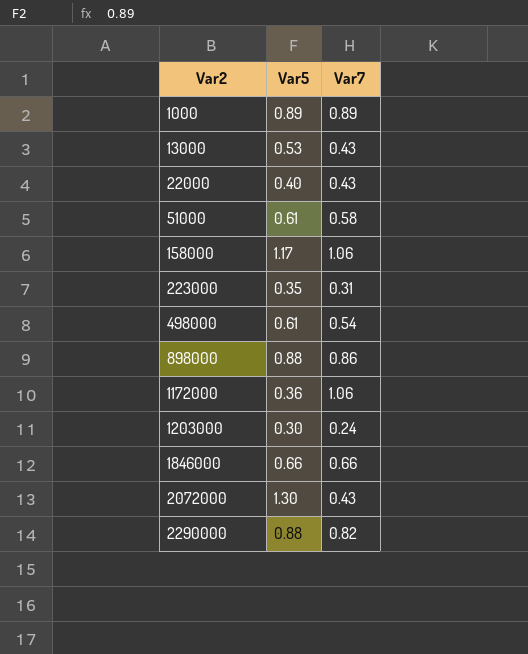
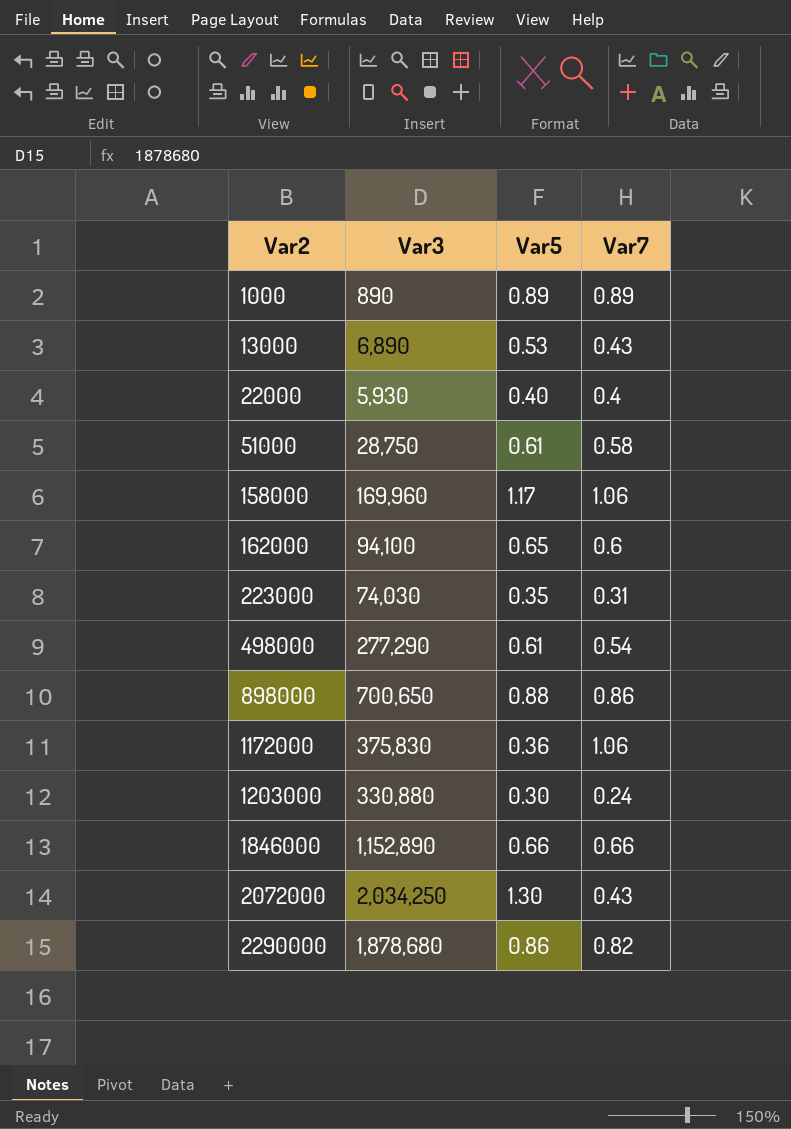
column Var3 | position: none -> 2
22000 | Var7: 0.43 -> 0.4
row 162000: none -> 94,100 | 0.65 | 0.6
2290000 | Var5: 0.88 -> 0.86

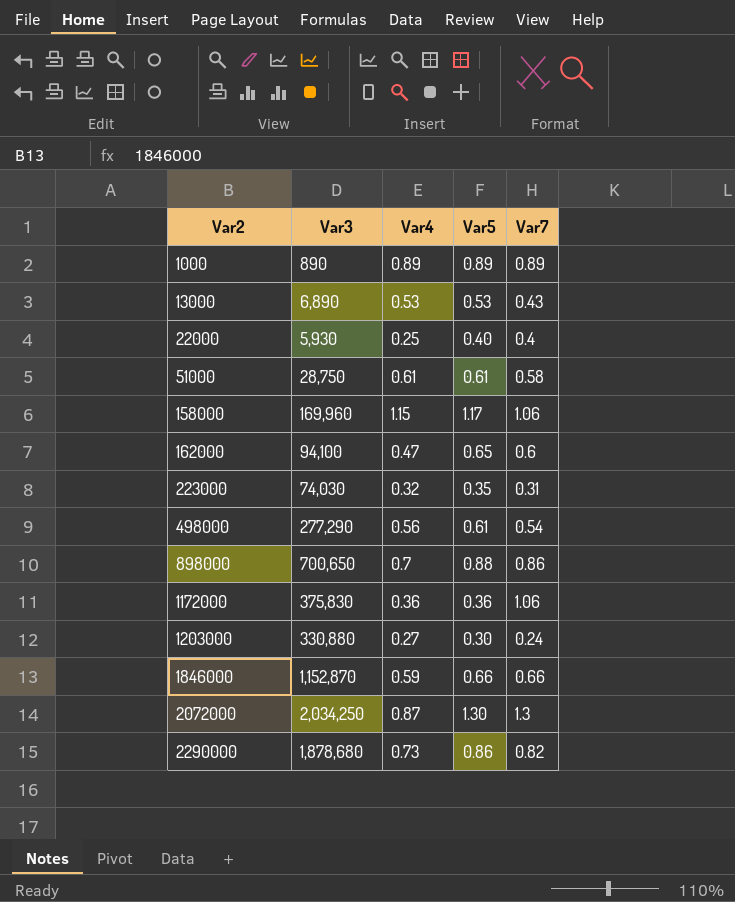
column Var4 | position: none -> 3
1846000 | Var3: 1,152,890 -> 1,152,870
2072000 | Var7: 0.43 -> 1.3

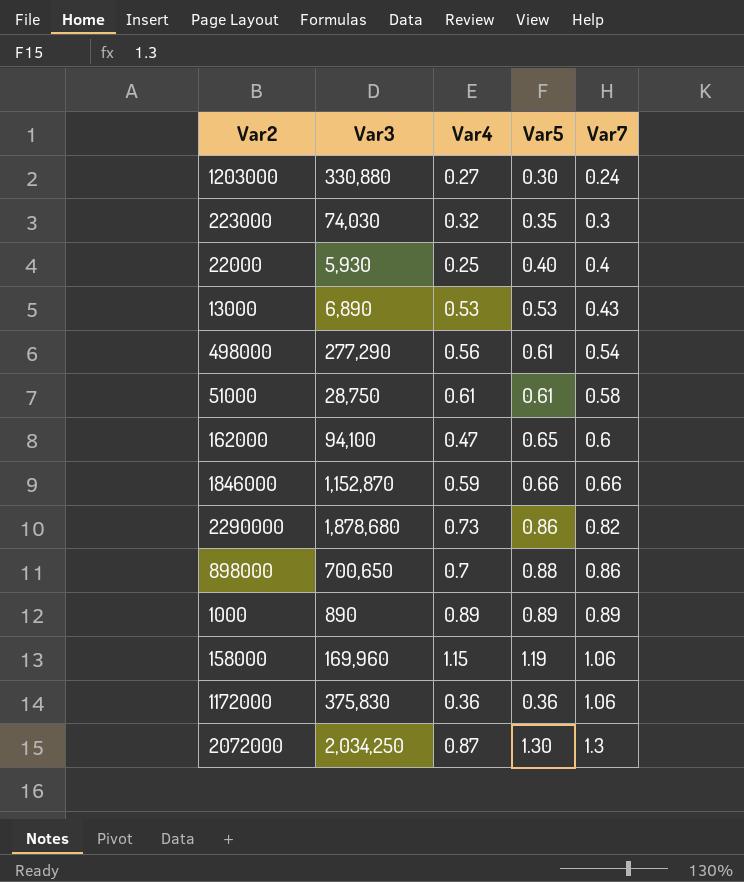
row order: Var2 ascending -> Var7 ascending
223000 | Var7: 0.31 -> 0.3
158000 | Var5: 1.17 -> 1.19

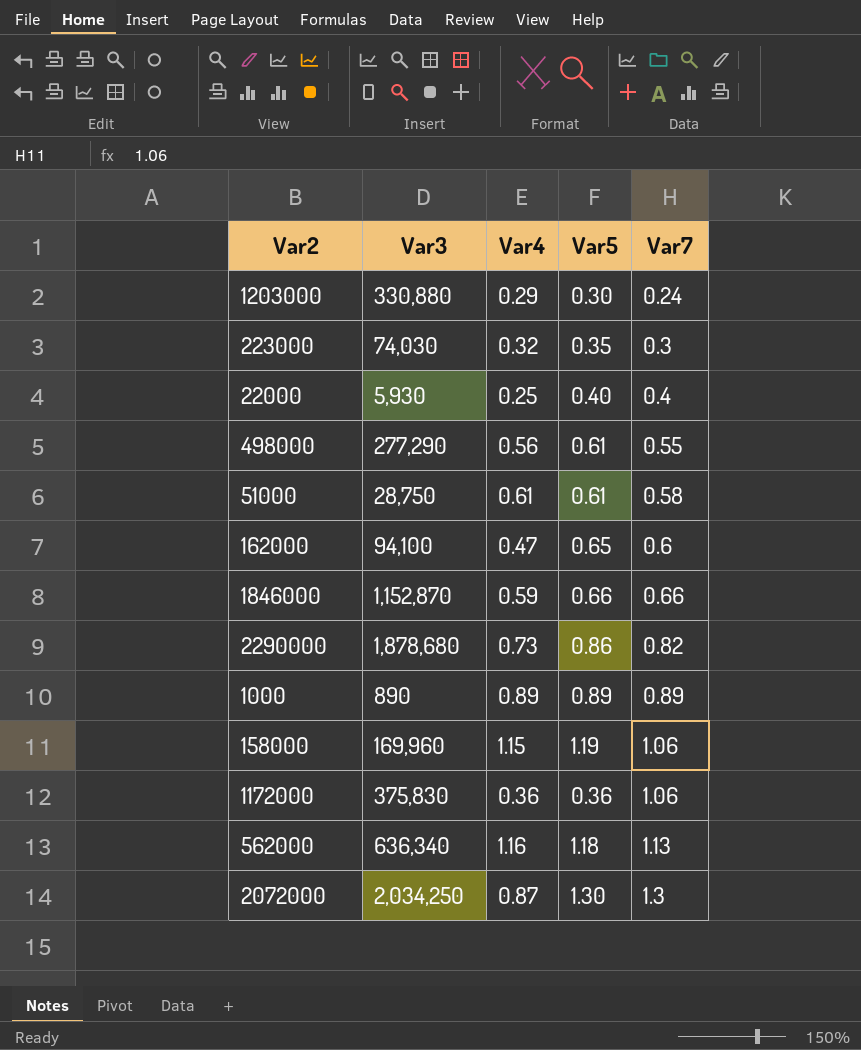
row 13000: 6,890 | 0.53 | 0.53 | 0.43 -> none
row 898000: 700,650 | 0.7 | 0.88 | 0.86 -> none
1203000 | Var4: 0.27 -> 0.29
498000 | Var7: 0.54 -> 0.55
row 562000: none -> 636,340 | 1.16 | 1.18 | 1.13

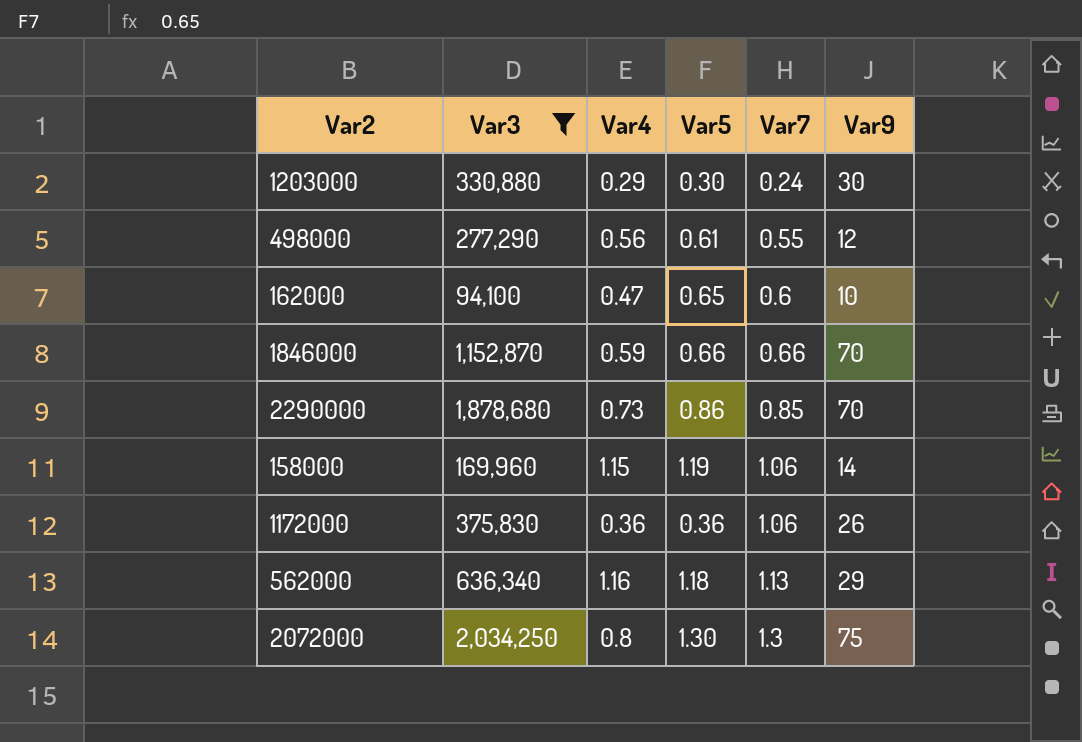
filter: none -> Var3 >= 94,100
column Var9 | position: none -> 6
2290000 | Var7: 0.82 -> 0.85
2072000 | Var4: 0.87 -> 0.8

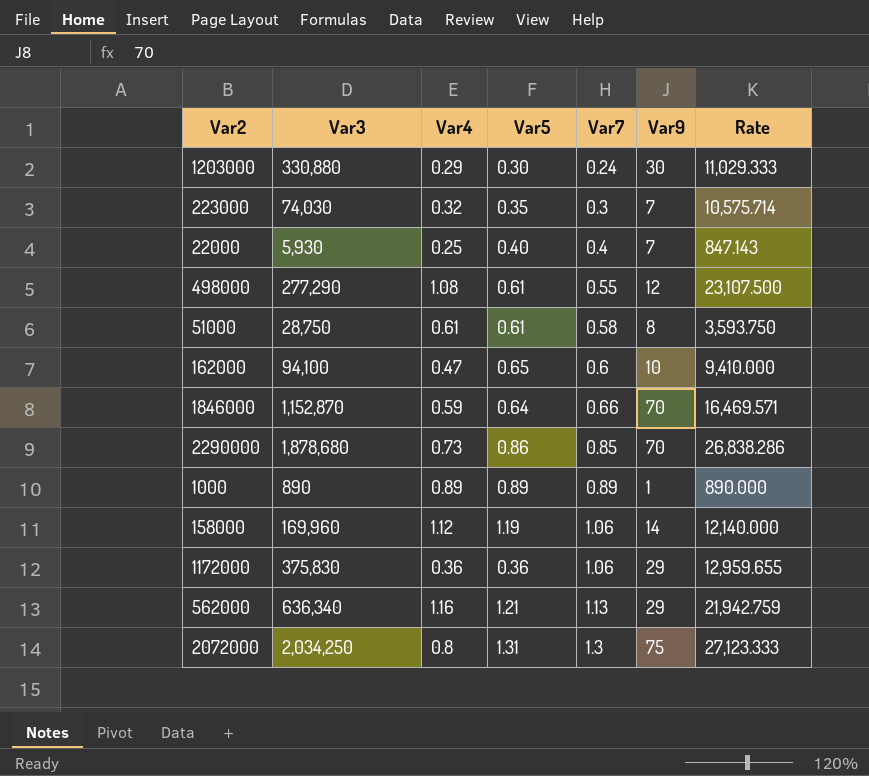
filter: Var3 >= 94,100 -> none
column Rate | formula: none -> [Var3] / [Var9]
498000 | Var4: 0.56 -> 1.08
1846000 | Var5: 0.66 -> 0.64
158000 | Var4: 1.15 -> 1.12
1172000 | Var9: 26 -> 29
562000 | Var5: 1.18 -> 1.21
2072000 | Var5: 1.30 -> 1.31

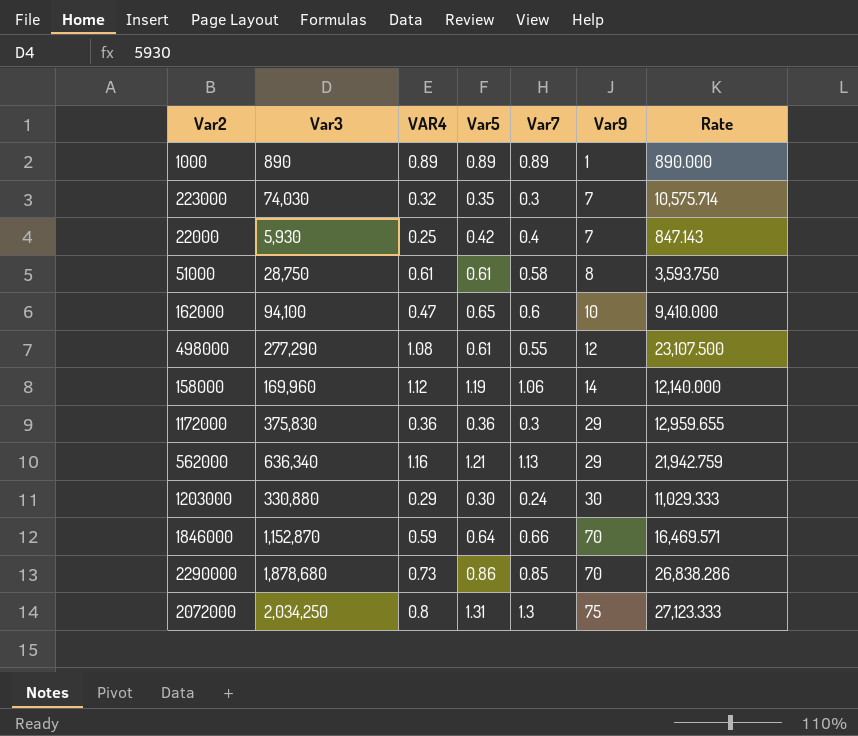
row order: Var7 ascending -> Var9 ascending
column name: Var4 -> VAR4
22000 | Var5: 0.40 -> 0.42
1172000 | Var7: 1.06 -> 0.3

